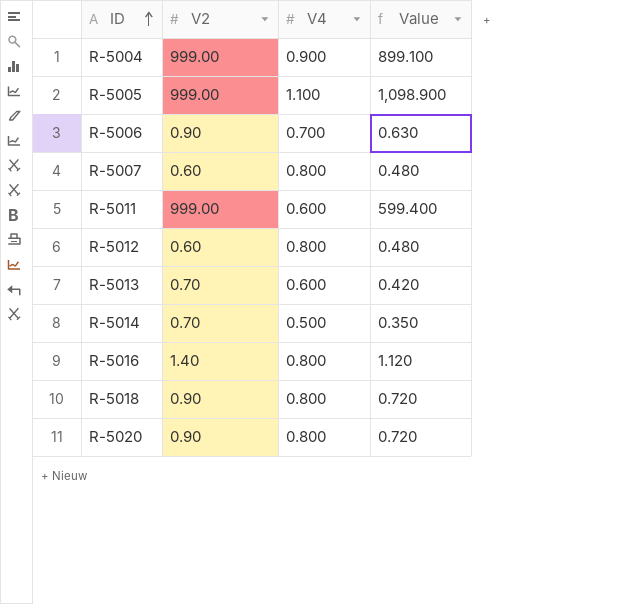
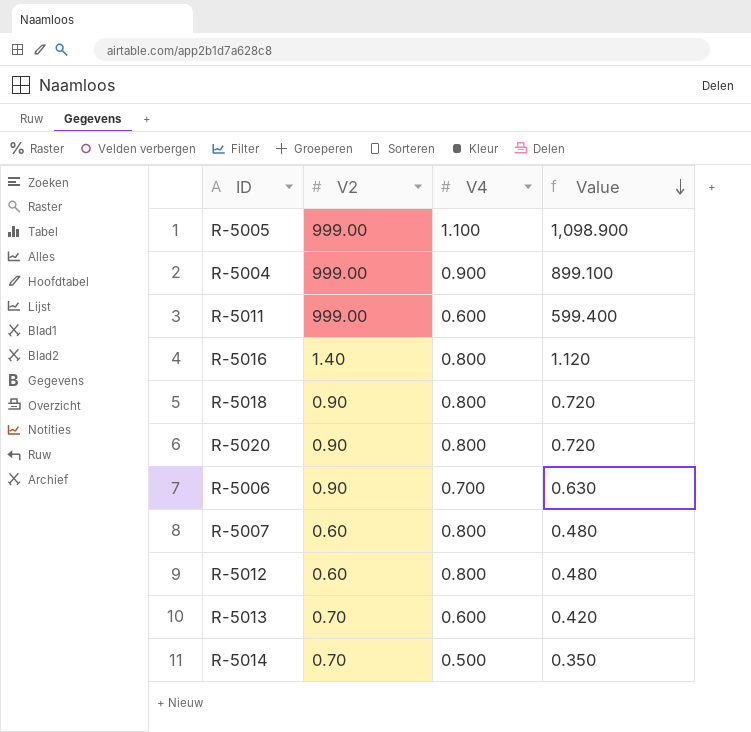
row order: ID ascending -> Value descending

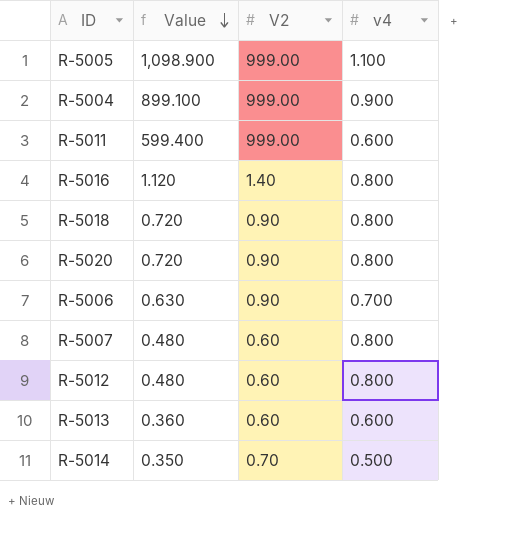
column Value | position: 4 -> 2
column name: V4 -> v4
R-5013 | Value: 0.420 -> 0.360
R-5013 | V2: 0.70 -> 0.60

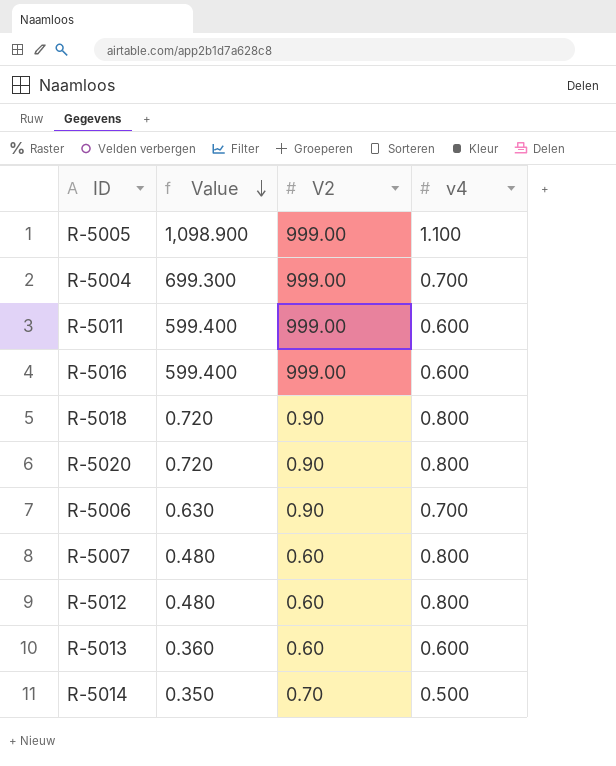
R-5004 | Value: 899.100 -> 699.300
R-5004 | v4: 0.900 -> 0.700
R-5016 | Value: 1.120 -> 599.400
R-5016 | V2: 1.40 -> 999.00
R-5016 | v4: 0.800 -> 0.600

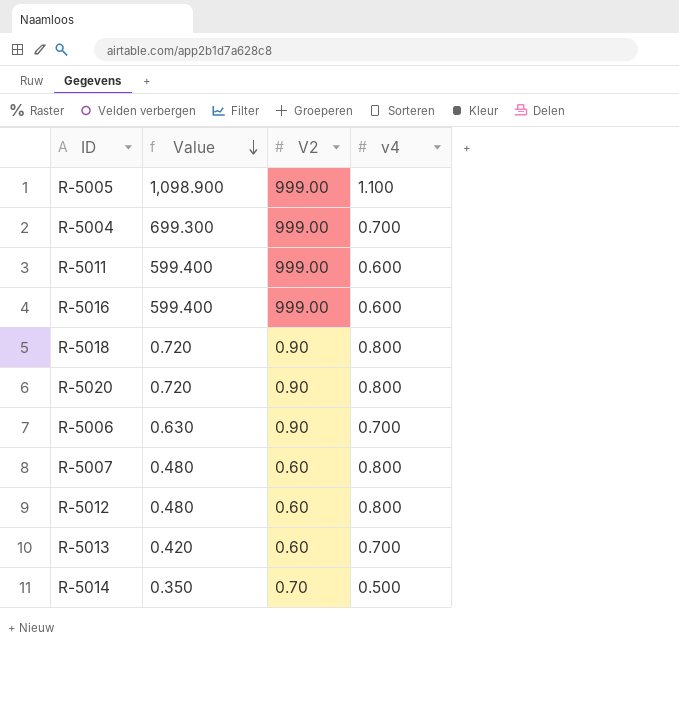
R-5013 | Value: 0.360 -> 0.420
R-5013 | v4: 0.600 -> 0.700

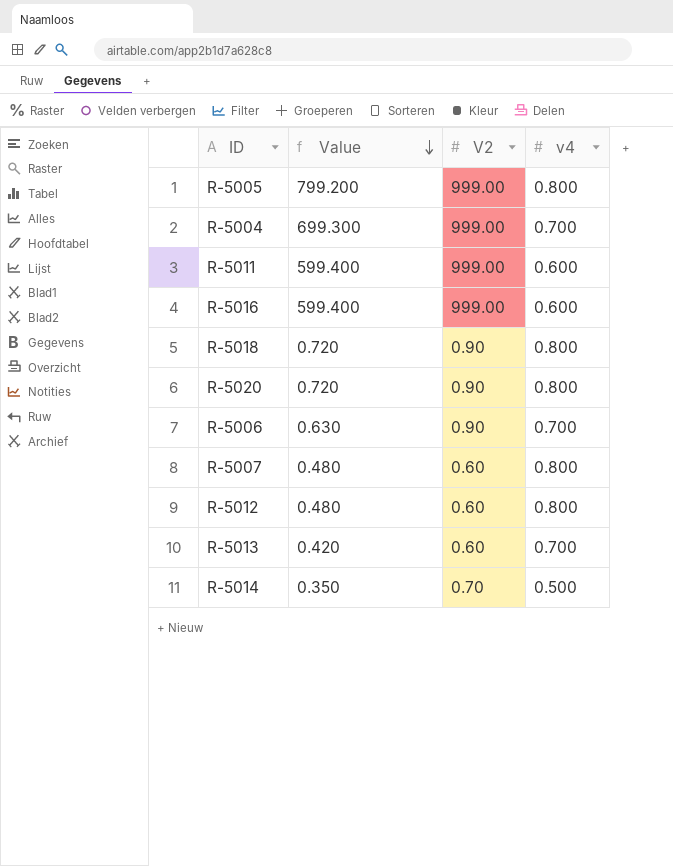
R-5005 | Value: 1,098.900 -> 799.200
R-5005 | v4: 1.100 -> 0.800

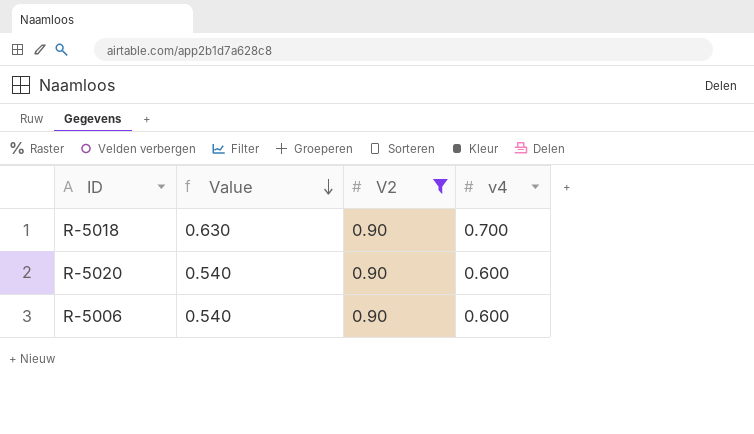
filter: none -> V2 = 0.90
R-5018 | Value: 0.720 -> 0.630
R-5018 | v4: 0.800 -> 0.700
R-5020 | Value: 0.720 -> 0.540
R-5020 | v4: 0.800 -> 0.600
R-5006 | Value: 0.630 -> 0.540
R-5006 | v4: 0.700 -> 0.600

